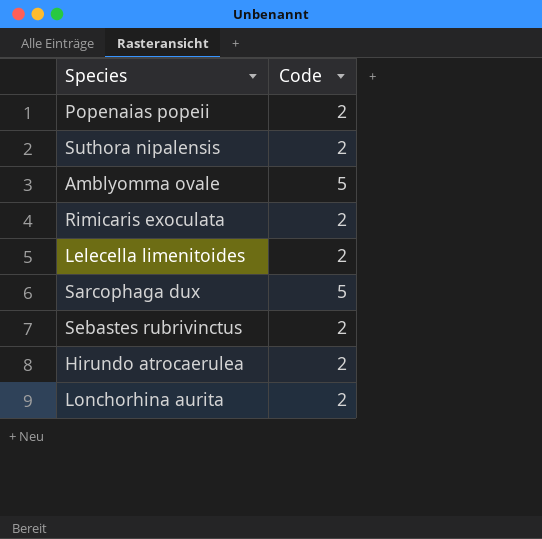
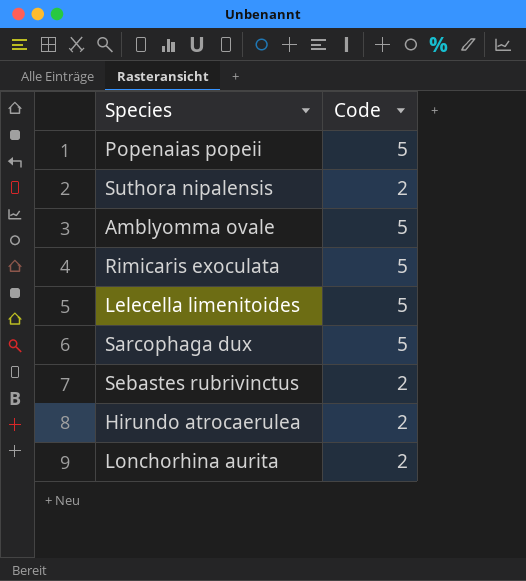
Popenaias popeii | Code: 2 -> 5
Rimicaris exoculata | Code: 2 -> 5
Lelecella limenitoides | Code: 2 -> 5

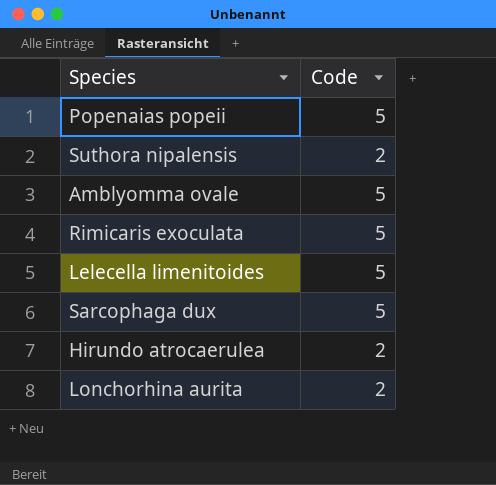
row Sebastes rubrivinctus: 2 -> none

